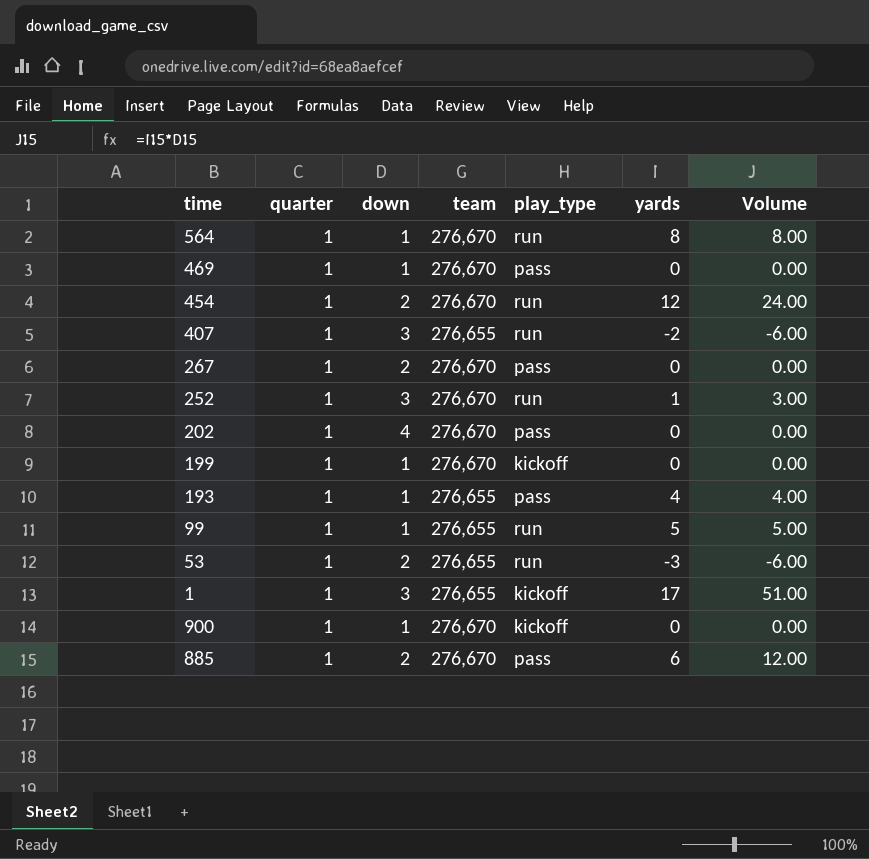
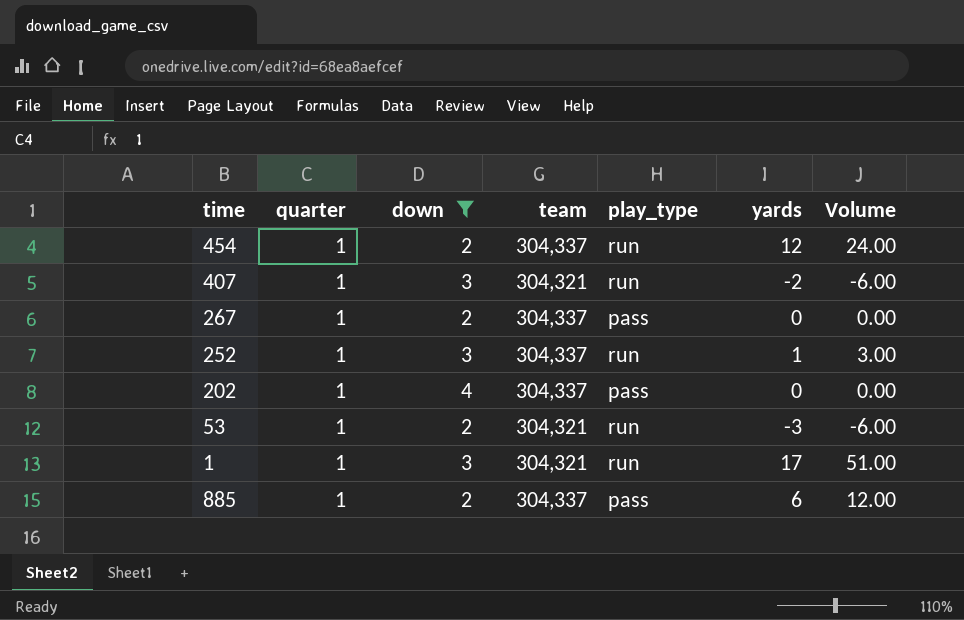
filter: none -> down != 1
454 | team: 276,670 -> 304,337
407 | team: 276,655 -> 304,321
267 | team: 276,670 -> 304,337
252 | team: 276,670 -> 304,337
202 | team: 276,670 -> 304,337
53 | team: 276,655 -> 304,321
1 | team: 276,655 -> 304,321
1 | play_type: kickoff -> run
885 | team: 276,670 -> 304,337

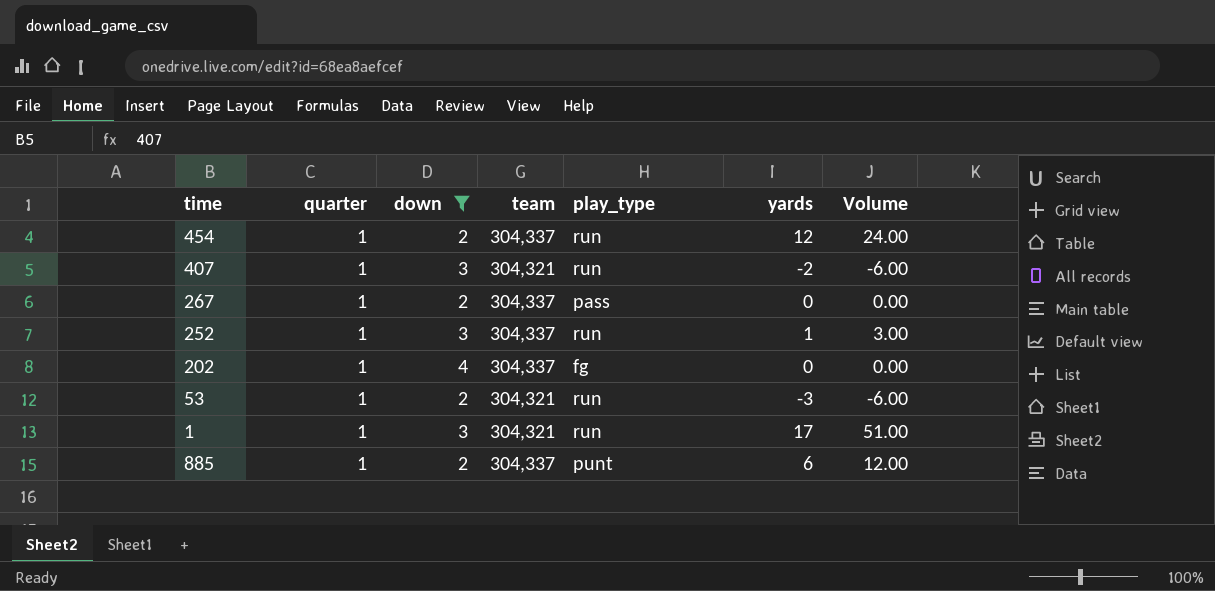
202 | play_type: pass -> fg
885 | play_type: pass -> punt

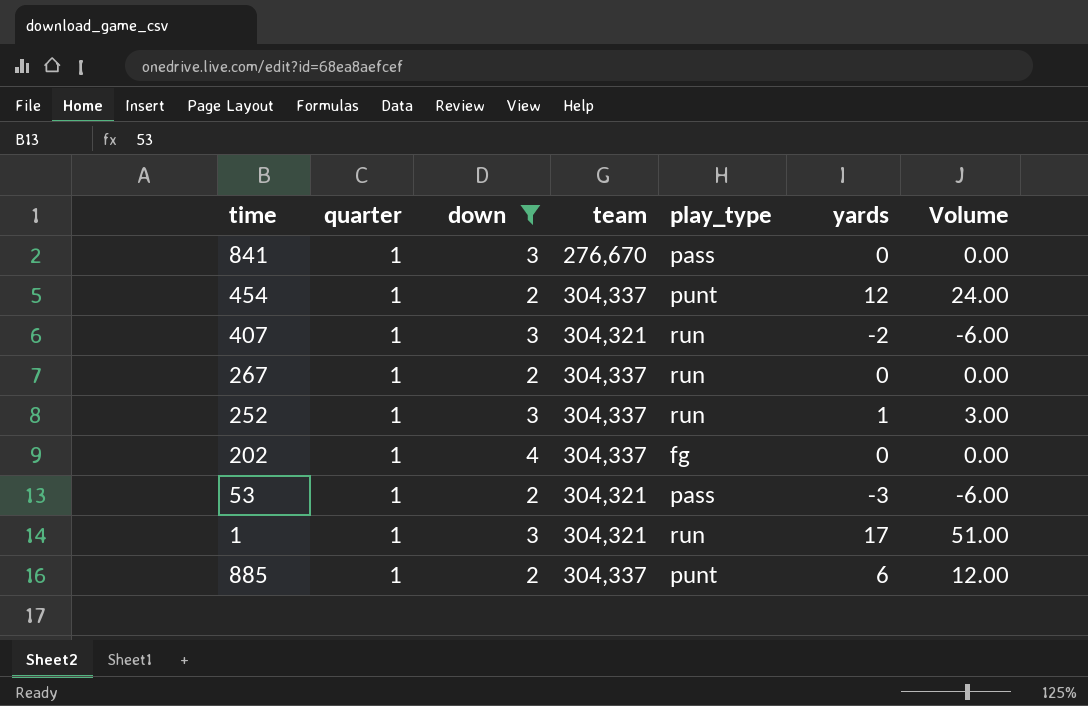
row 841: none -> 1 | 3 | 276,670 | pass | 0 | 0.00
454 | play_type: run -> punt
267 | play_type: pass -> run
53 | play_type: run -> pass

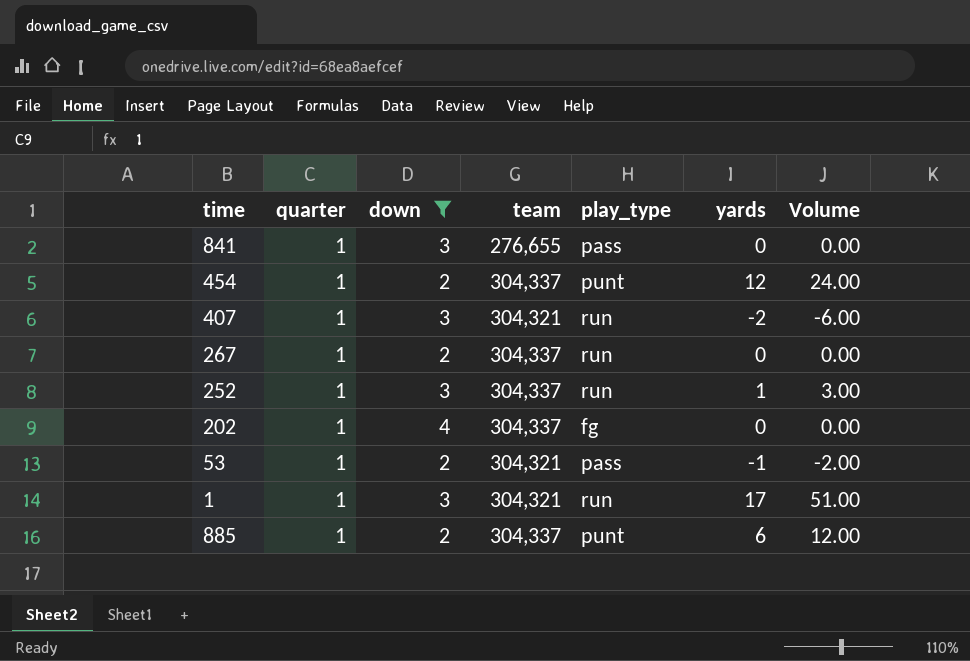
841 | team: 276,670 -> 276,655
53 | yards: -3 -> -1
53 | Volume: -6.00 -> -2.00

